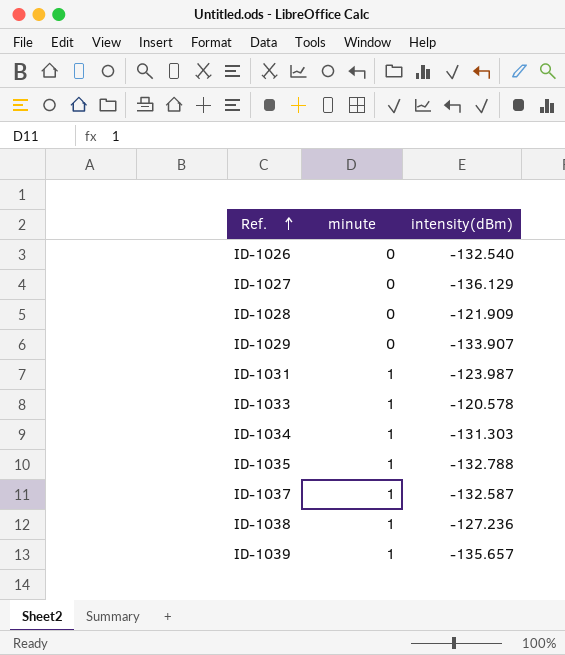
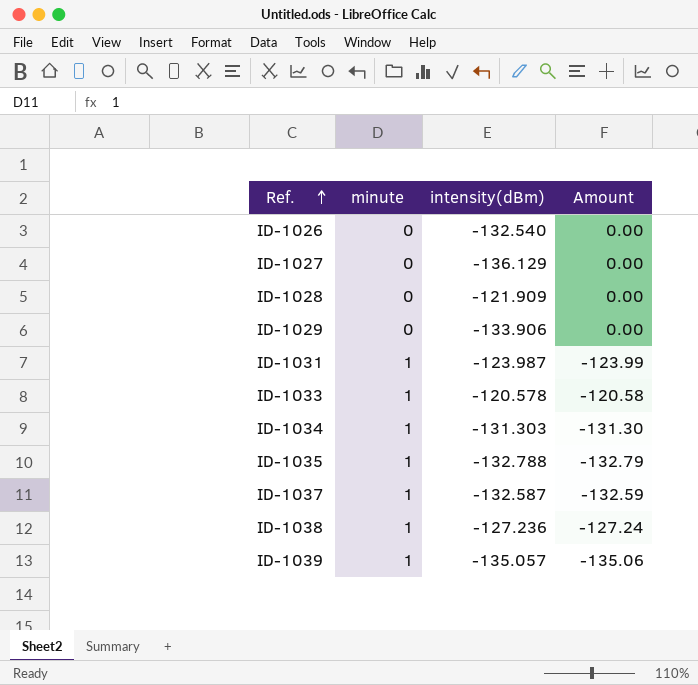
column Amount | formula: none -> [minute] * [intensity(dBm)]
ID-1029 | intensity(dBm): -133.907 -> -133.906
ID-1039 | intensity(dBm): -135.657 -> -135.057

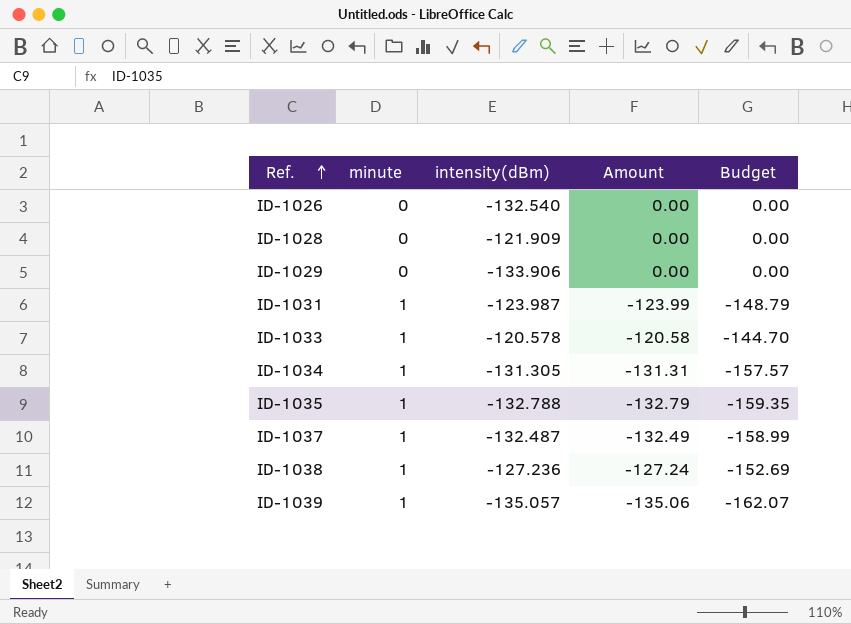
column Budget | formula: none -> [Amount] * 1.2
row ID-1027: 0 | -136.129 | 0.00 -> none
ID-1034 | intensity(dBm): -131.303 -> -131.305
ID-1034 | Amount: -131.30 -> -131.31
ID-1037 | intensity(dBm): -132.587 -> -132.487
ID-1037 | Amount: -132.59 -> -132.49

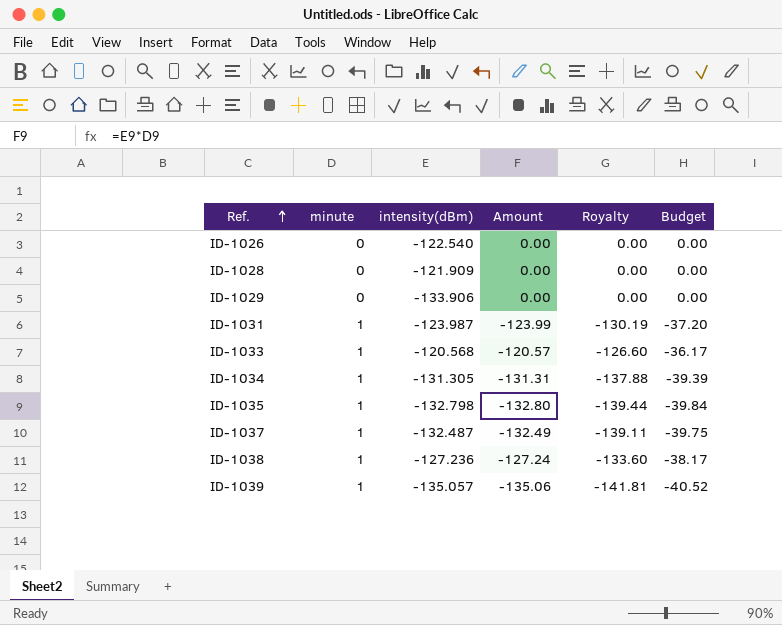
column Royalty | formula: none -> [Amount] * 1.05
column Budget | formula: [Amount] * 1.2 -> [Amount] * 0.3
ID-1026 | intensity(dBm): -132.540 -> -122.540
ID-1033 | intensity(dBm): -120.578 -> -120.568
ID-1033 | Amount: -120.58 -> -120.57
ID-1035 | intensity(dBm): -132.788 -> -132.798
ID-1035 | Amount: -132.79 -> -132.80

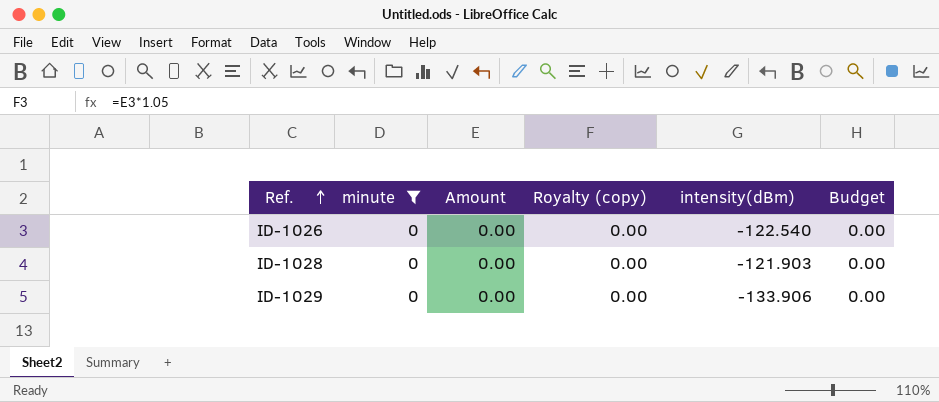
filter: none -> minute = 0
column name: Royalty -> Royalty (copy)
column intensity(dBm) | position: 3 -> 5
ID-1028 | intensity(dBm): -121.909 -> -121.903

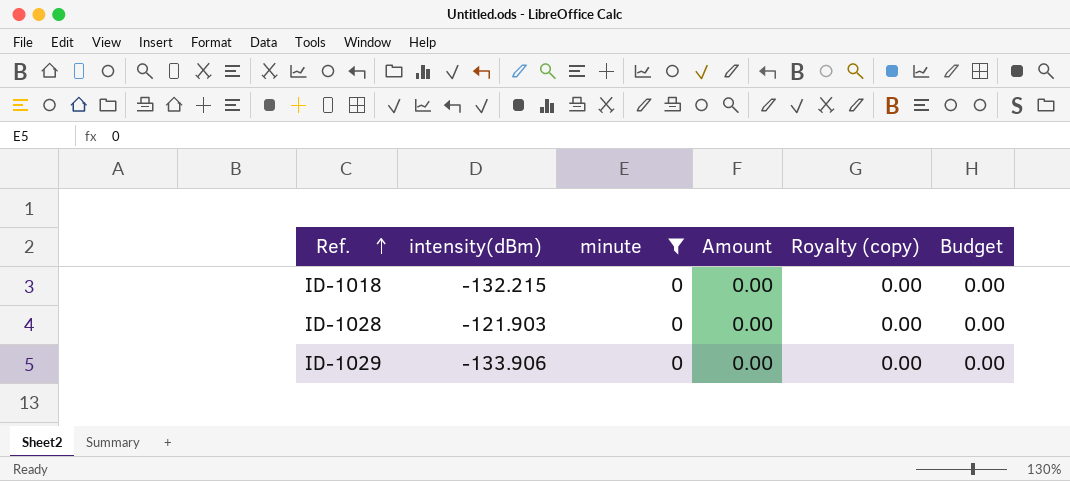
column intensity(dBm) | position: 5 -> 2
row ID-1026: 0 | 0.00 | 0.00 | -122.540 | 0.00 -> none
row ID-1018: none -> -132.215 | 0 | 0.00 | 0.00 | 0.00

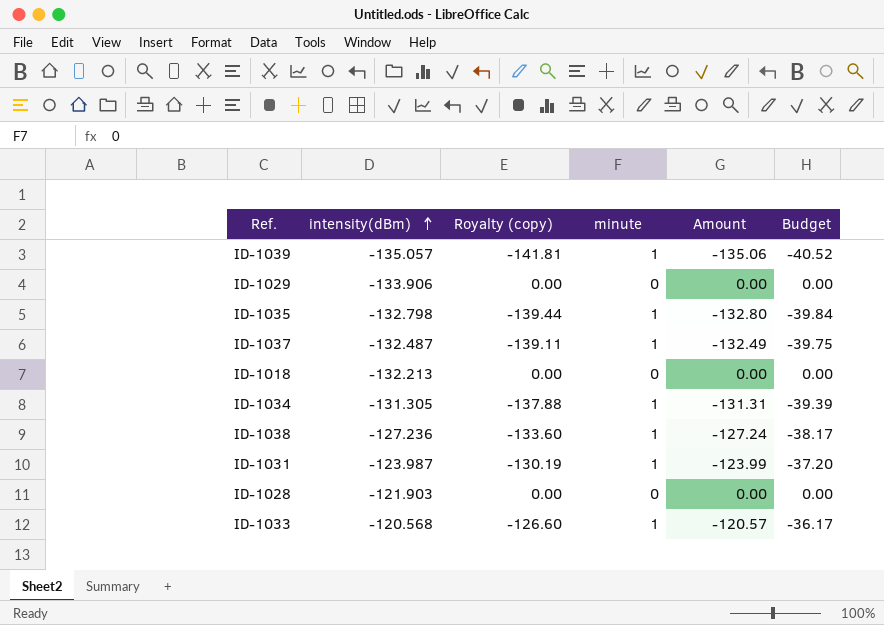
filter: minute = 0 -> none
row order: Ref. ascending -> intensity(dBm) ascending
column Royalty (copy) | position: 5 -> 3
ID-1018 | intensity(dBm): -132.215 -> -132.213

